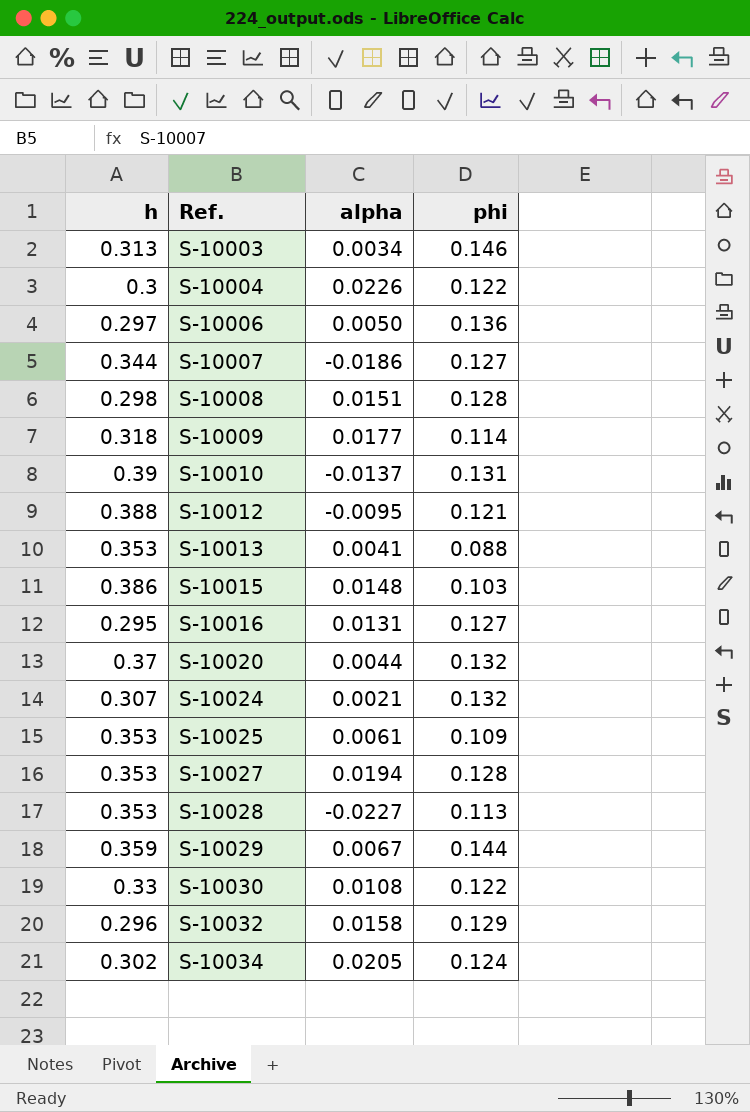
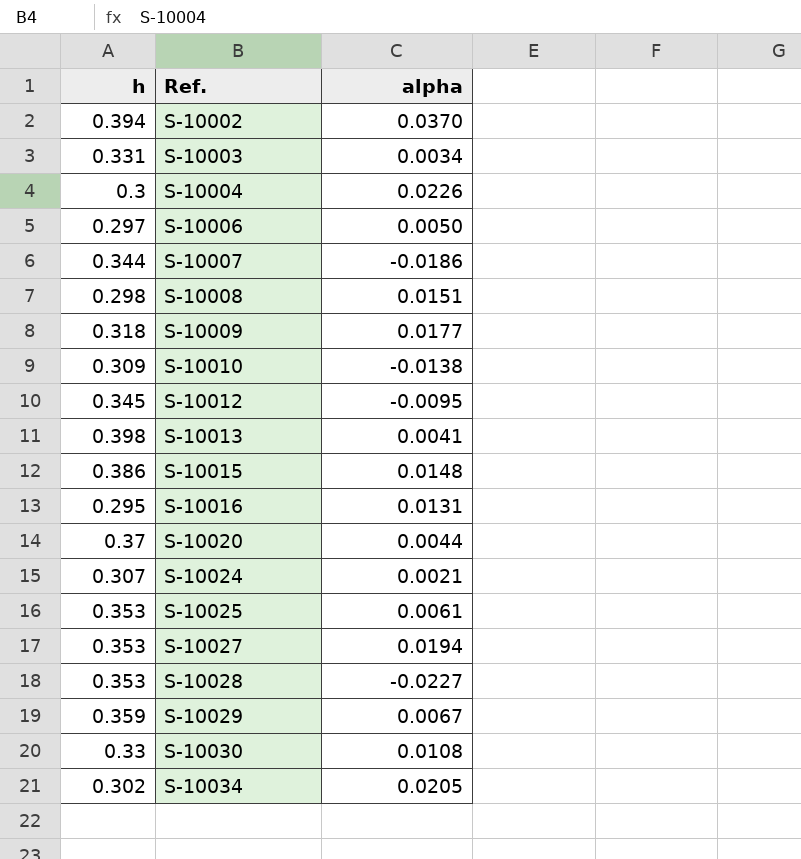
column phi | position: 4 -> none
row S-10032: 0.296 | 0.0158 | 0.129 -> none
row S-10002: none -> 0.394 | 0.0370
S-10003 | h: 0.313 -> 0.331
S-10010 | h: 0.39 -> 0.309
S-10010 | alpha: -0.0137 -> -0.0138
S-10012 | h: 0.388 -> 0.345
S-10013 | h: 0.353 -> 0.398

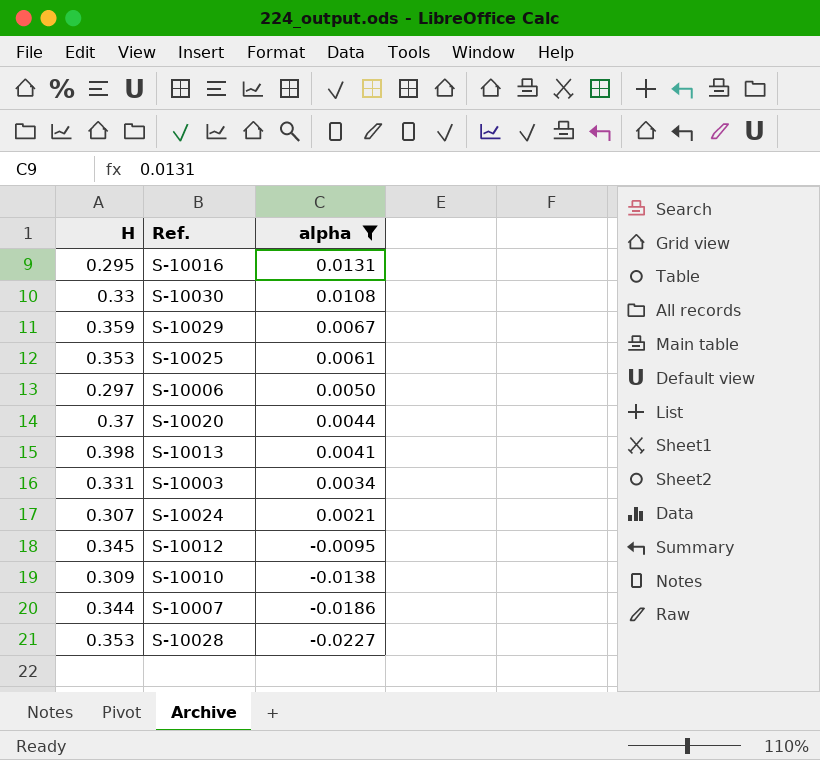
filter: none -> alpha <= 0.0131
row order: Ref. ascending -> alpha descending
column name: h -> H

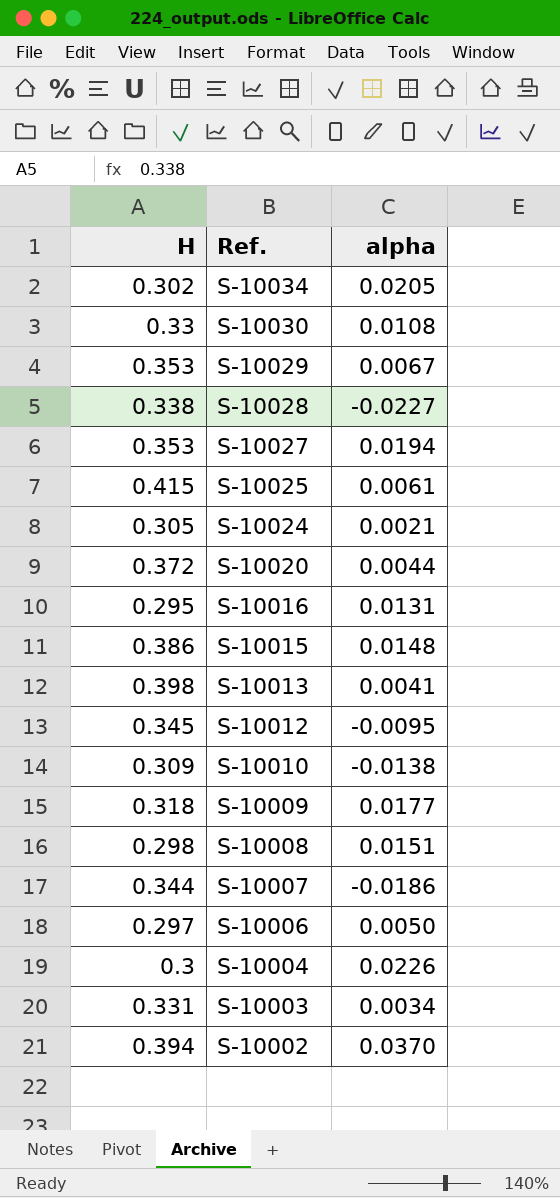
filter: alpha <= 0.0131 -> none
row order: alpha descending -> Ref. descending
S-10029 | H: 0.359 -> 0.353
S-10028 | H: 0.353 -> 0.338
S-10025 | H: 0.353 -> 0.415
S-10024 | H: 0.307 -> 0.305
S-10020 | H: 0.37 -> 0.372

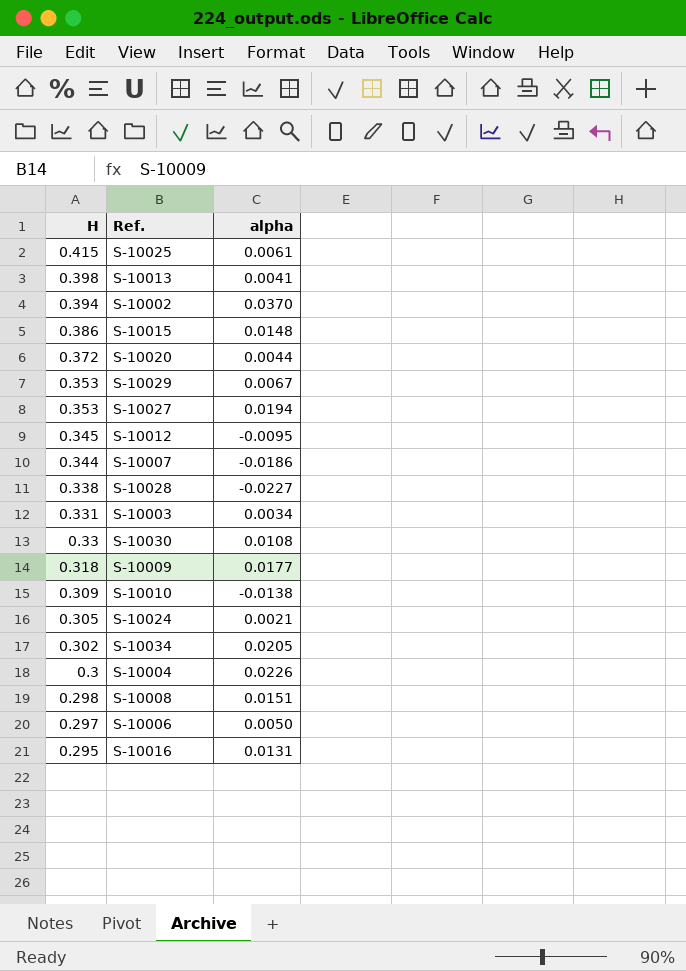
row order: Ref. descending -> H descending

